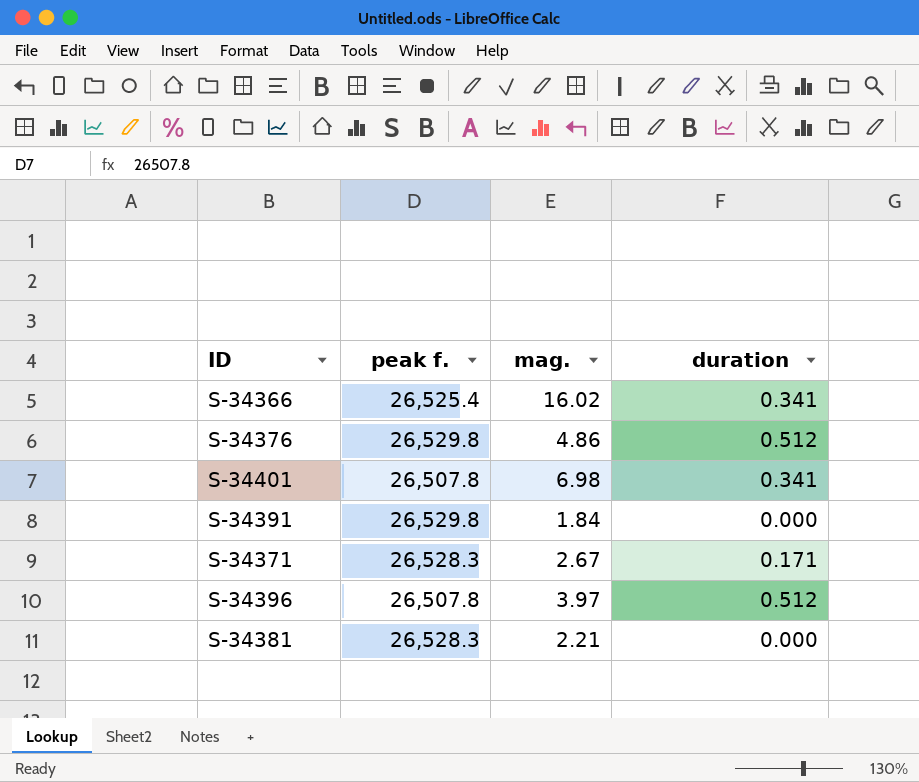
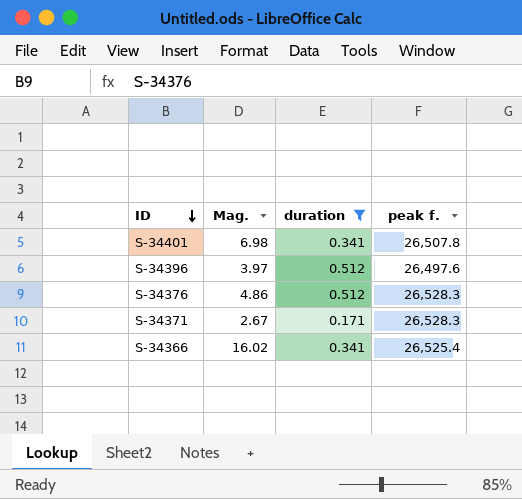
filter: none -> duration != 0.000
row order: none -> ID descending
column name: mag. -> Mag.
column peak f. | position: 2 -> 4
S-34396 | peak f.: 26,507.8 -> 26,497.6
S-34376 | peak f.: 26,529.8 -> 26,528.3

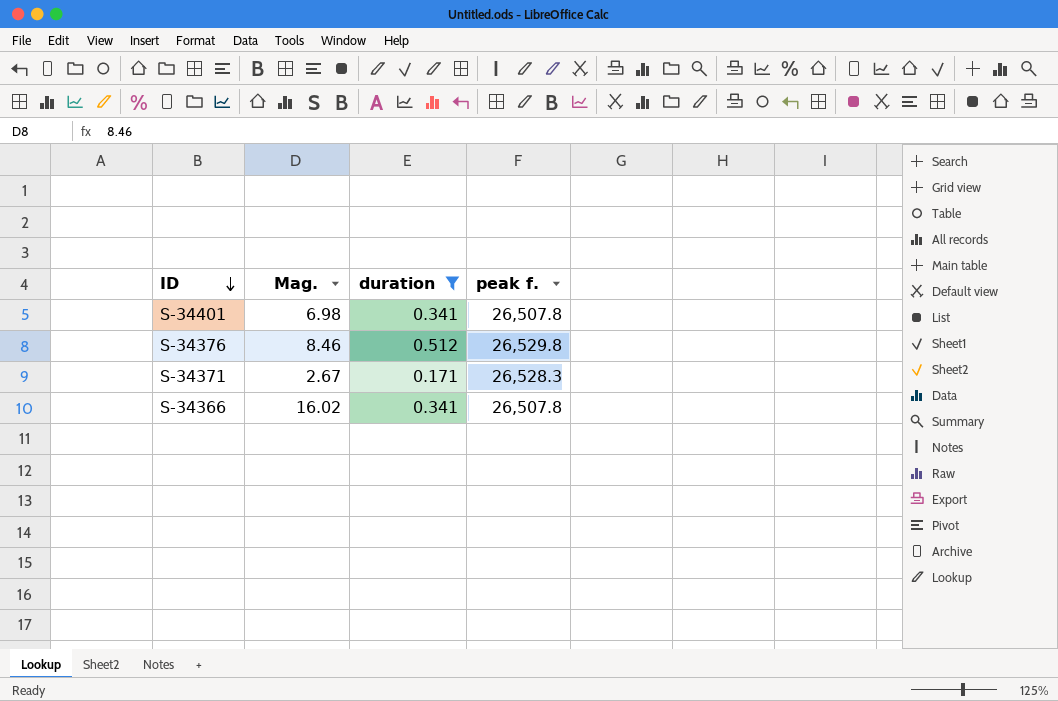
row S-34396: 3.97 | 0.512 | 26,497.6 -> none
S-34376 | Mag.: 4.86 -> 8.46
S-34376 | peak f.: 26,528.3 -> 26,529.8
S-34366 | peak f.: 26,525.4 -> 26,507.8

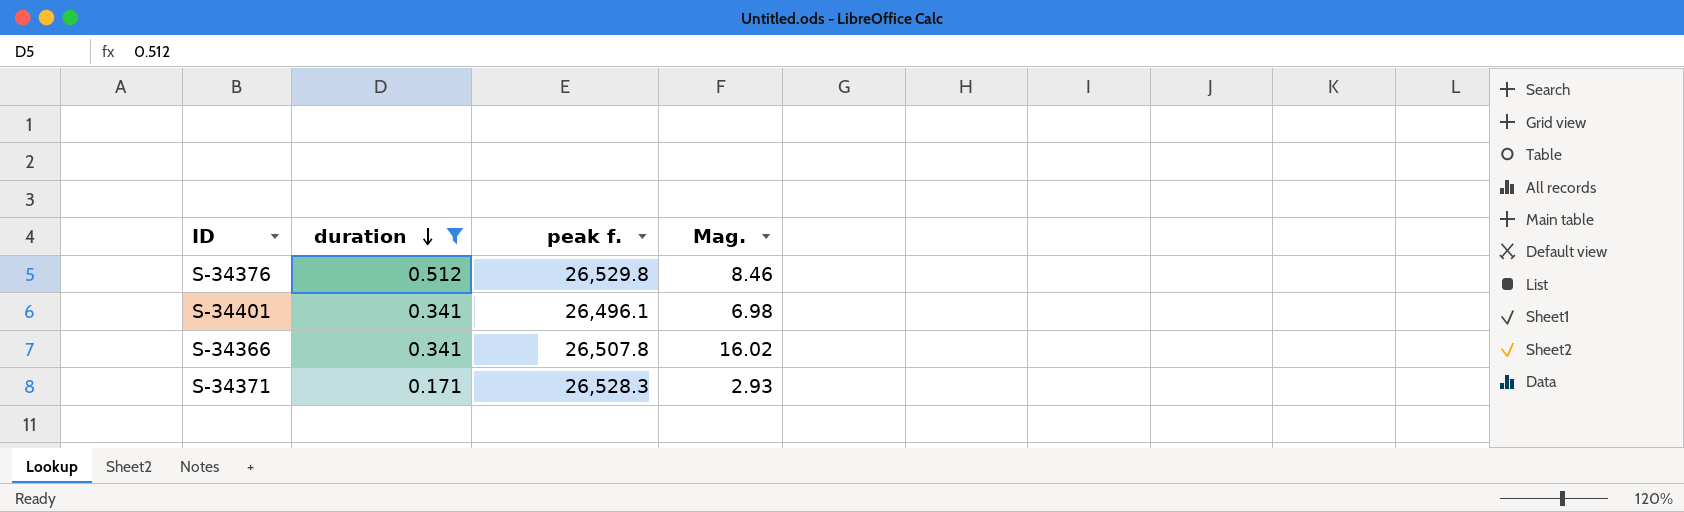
row order: ID descending -> duration descending
column Mag. | position: 2 -> 4
S-34401 | peak f.: 26,507.8 -> 26,496.1
S-34371 | Mag.: 2.67 -> 2.93

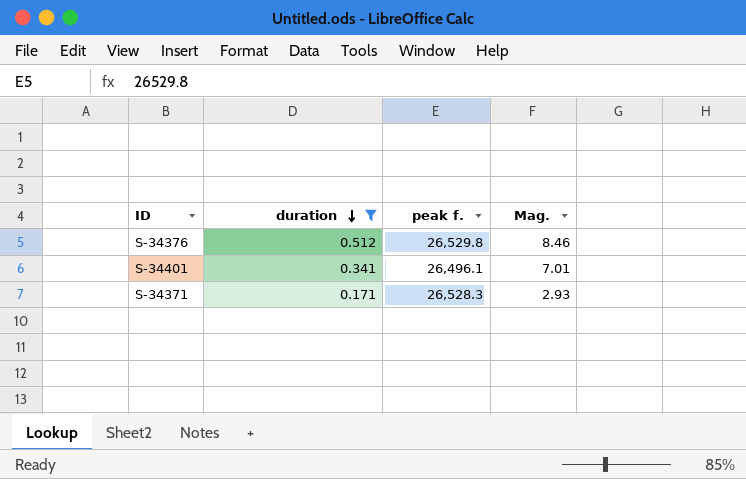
row S-34366: 0.341 | 26,507.8 | 16.02 -> none
S-34401 | Mag.: 6.98 -> 7.01

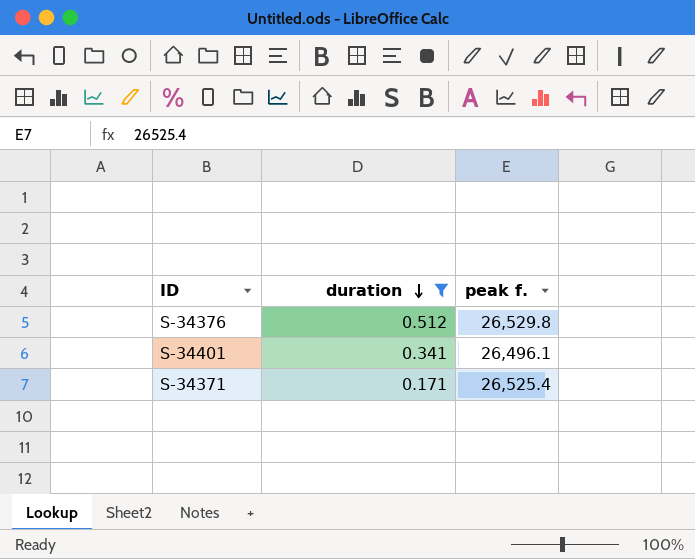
column Mag. | position: 4 -> none
S-34371 | peak f.: 26,528.3 -> 26,525.4

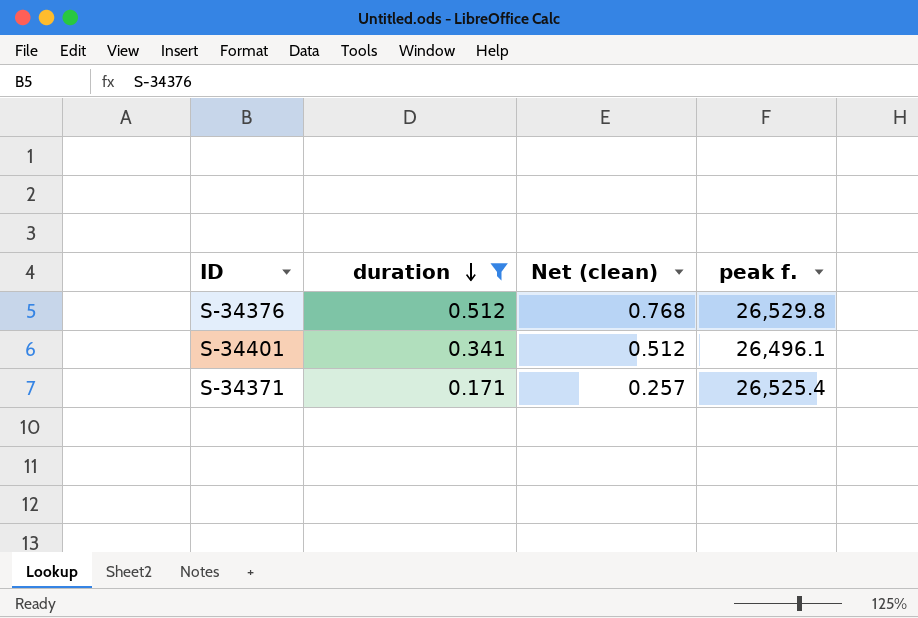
column Net (clean) | formula: none -> [duration] * 1.5

